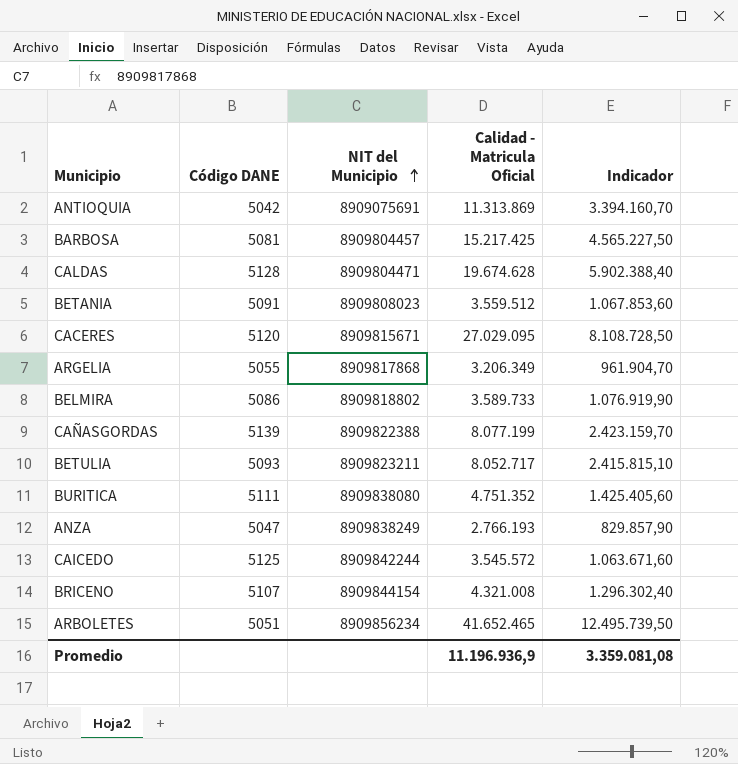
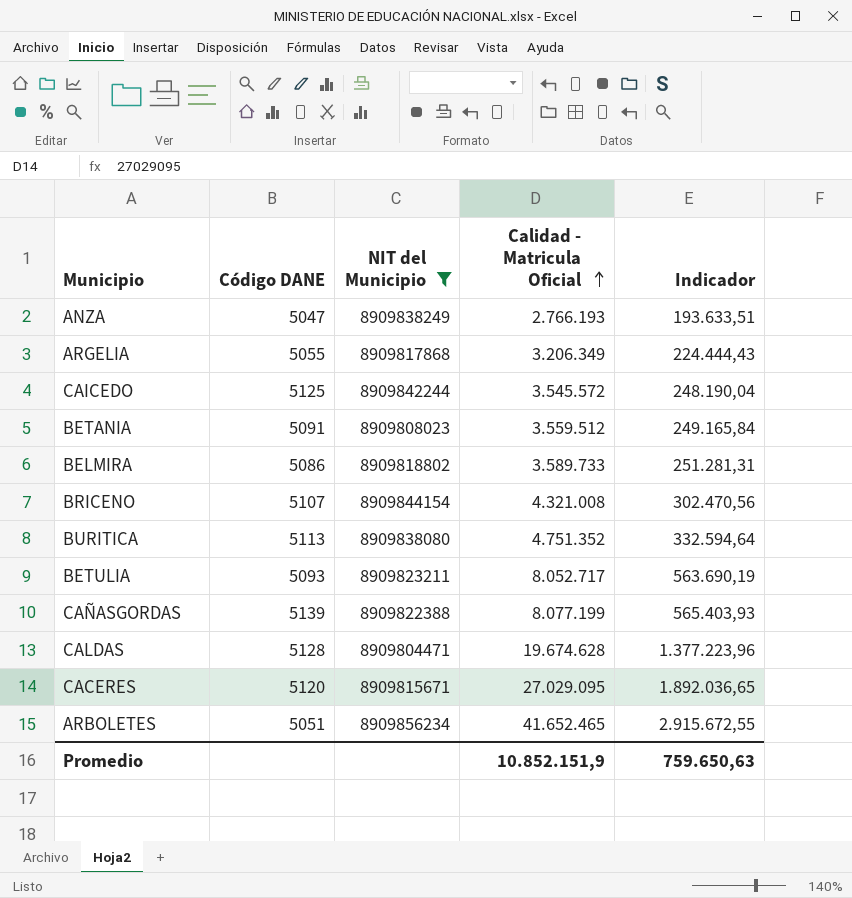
filter: none -> NIT del Municipio >= 8909804471
row order: NIT del Municipio ascending -> Calidad - Matricula Oficial ascending
column Indicador | formula: [Calidad - Matricula Oficial] * 0,3 -> [Calidad - Matricula Oficial] * 0,07
BURITICA | Código DANE: 5111 -> 5113
Promedio | Calidad - Matricula Oficial: 11.196.936,9 -> 10.852.151,9
Promedio | Indicador: 3.359.081,08 -> 759.650,63

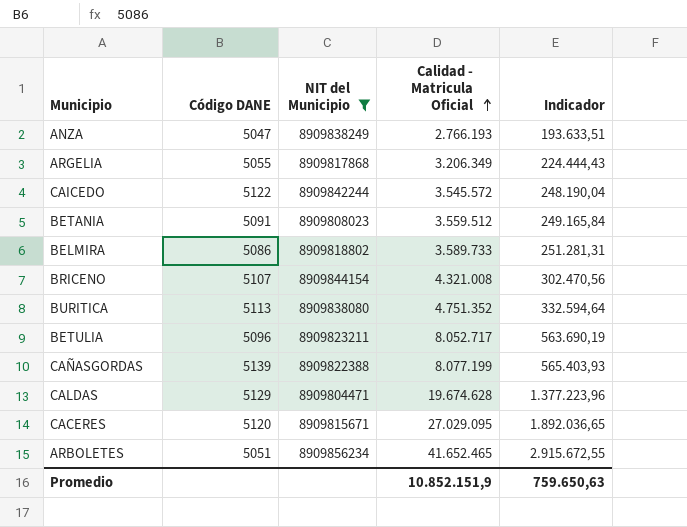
CAICEDO | Código DANE: 5125 -> 5122
BETULIA | Código DANE: 5093 -> 5096
CALDAS | Código DANE: 5128 -> 5129

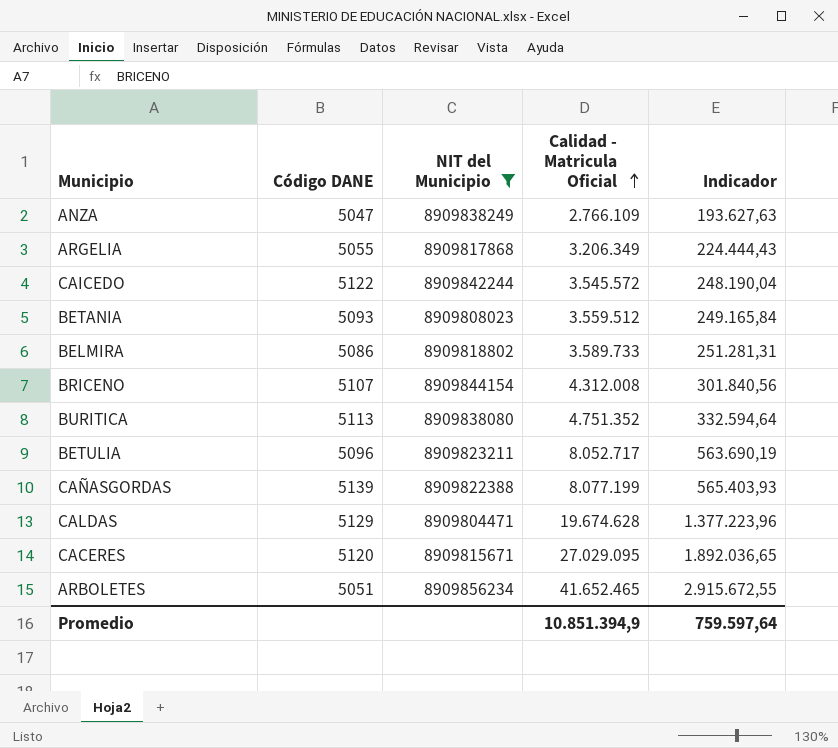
ANZA | Calidad - Matricula Oficial: 2.766.193 -> 2.766.109
ANZA | Indicador: 193.633,51 -> 193.627,63
BETANIA | Código DANE: 5091 -> 5093
BRICENO | Calidad - Matricula Oficial: 4.321.008 -> 4.312.008
BRICENO | Indicador: 302.470,56 -> 301.840,56
Promedio | Calidad - Matricula Oficial: 10.852.151,9 -> 10.851.394,9
Promedio | Indicador: 759.650,63 -> 759.597,64

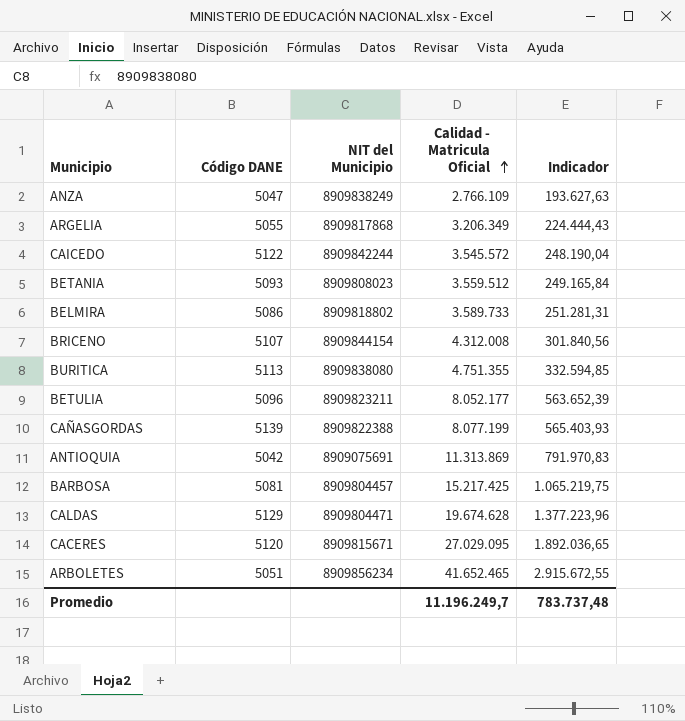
filter: NIT del Municipio >= 8909804471 -> none
BURITICA | Calidad - Matricula Oficial: 4.751.352 -> 4.751.355
BURITICA | Indicador: 332.594,64 -> 332.594,85
BETULIA | Calidad - Matricula Oficial: 8.052.717 -> 8.052.177
BETULIA | Indicador: 563.690,19 -> 563.652,39
Promedio | Calidad - Matricula Oficial: 10.851.394,9 -> 11.196.249,7
Promedio | Indicador: 759.597,64 -> 783.737,48

